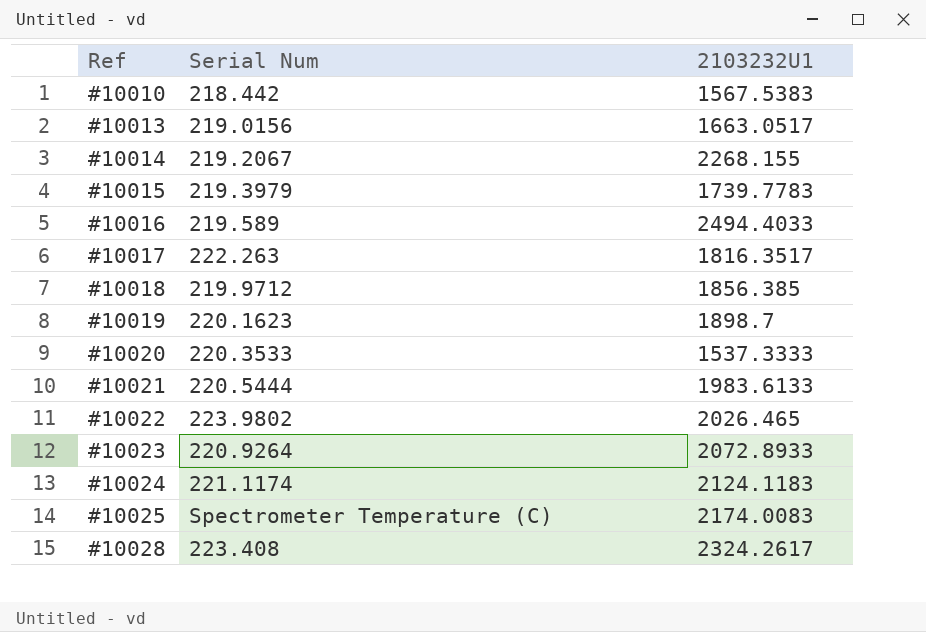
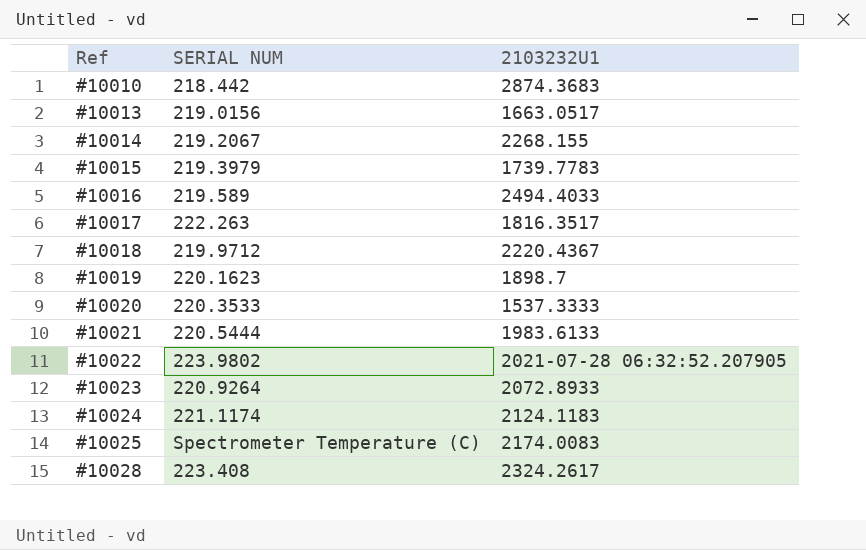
column name: Serial Num -> SERIAL NUM
#10010 | 2103232U1: 1567.5383 -> 2874.3683
#10018 | 2103232U1: 1856.385 -> 2220.4367
#10022 | 2103232U1: 2026.465 -> 2021-07-28 06:32:52.207905

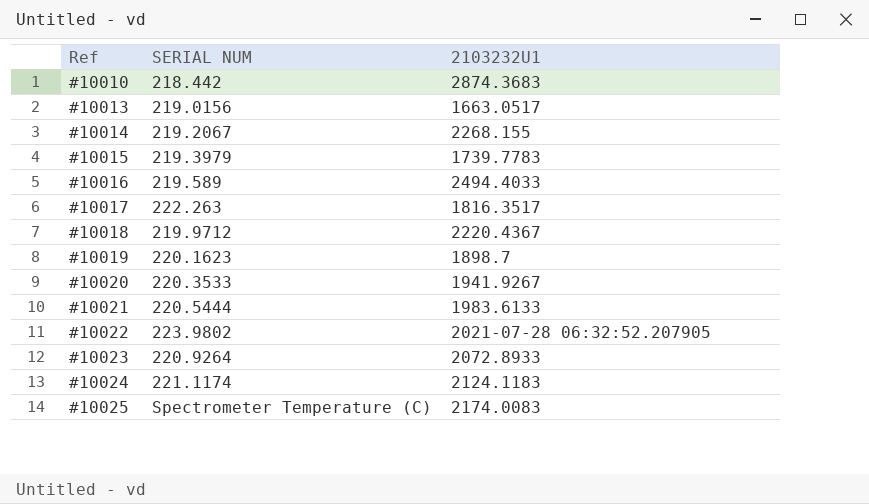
row #10028: 223.408 | 2324.2617 -> none
#10020 | 2103232U1: 1537.3333 -> 1941.9267

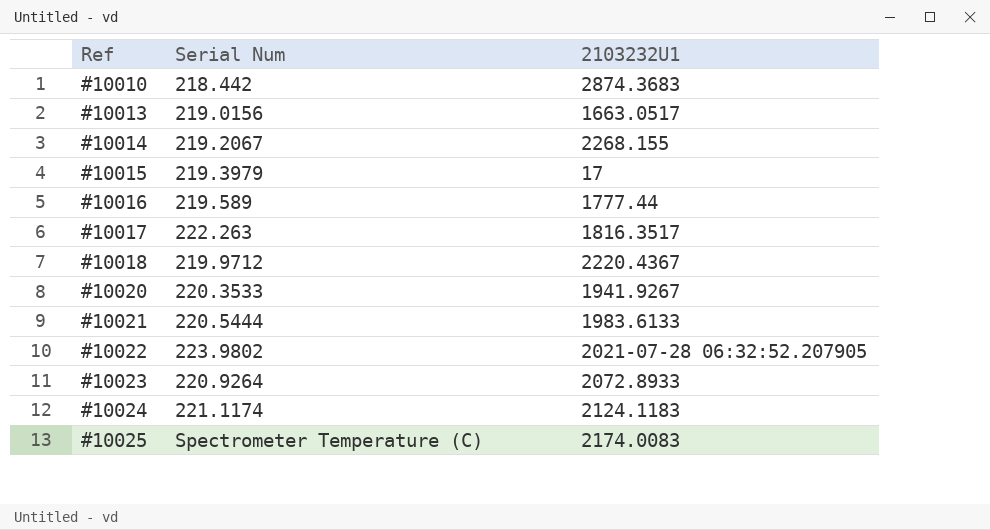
column name: SERIAL NUM -> Serial Num
row #10019: 220.1623 | 1898.7 -> none
#10015 | 2103232U1: 1739.7783 -> 17
#10016 | 2103232U1: 2494.4033 -> 1777.44

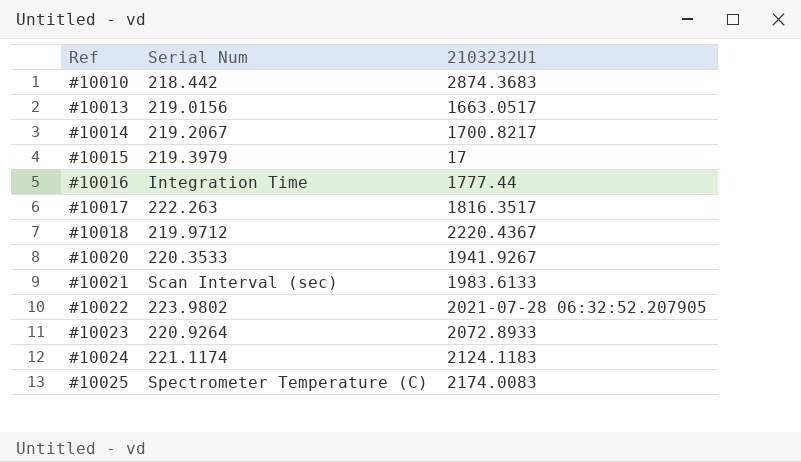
#10014 | 2103232U1: 2268.155 -> 1700.8217
#10016 | Serial Num: 219.589 -> Integration Time
#10021 | Serial Num: 220.5444 -> Scan Interval (sec)

